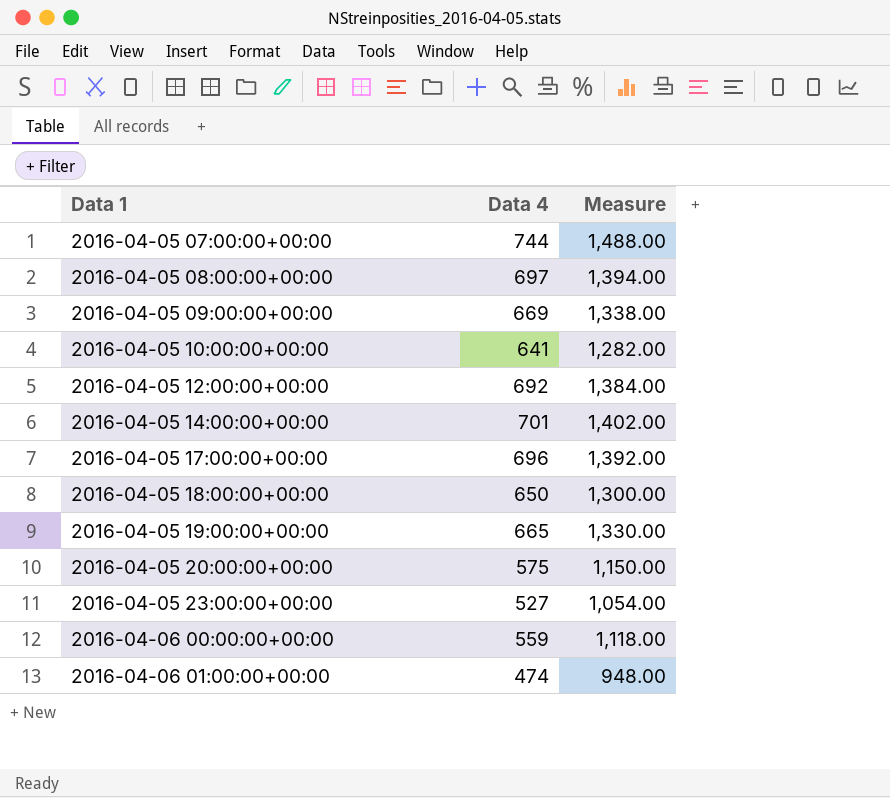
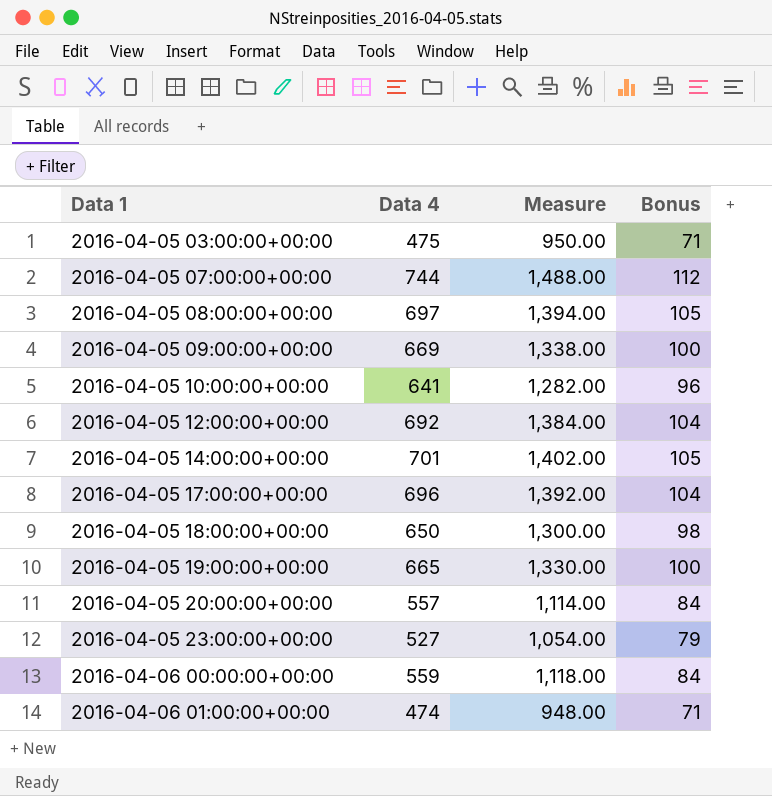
column Bonus | formula: none -> [Data 4] * 0.15
row 2016-04-05 03:00:00+00:00: none -> 475 | 950.00 | 71
2016-04-05 20:00:00+00:00 | Data 4: 575 -> 557
2016-04-05 20:00:00+00:00 | Measure: 1,150.00 -> 1,114.00

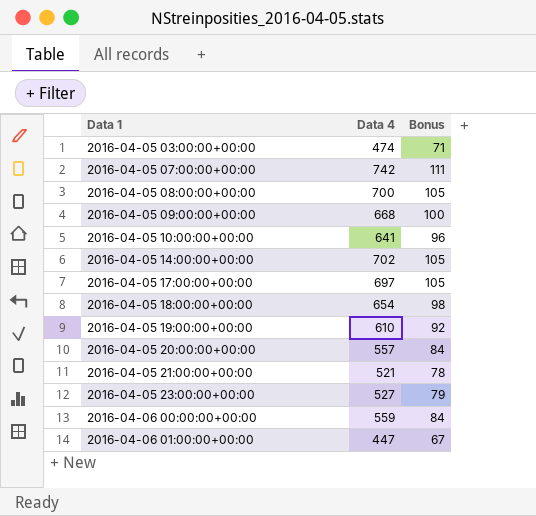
column Measure | formula: [Data 4] * 2 -> none
row 2016-04-05 12:00:00+00:00: 692 | 1,384.00 | 104 -> none
2016-04-05 03:00:00+00:00 | Data 4: 475 -> 474
2016-04-05 07:00:00+00:00 | Data 4: 744 -> 742
2016-04-05 07:00:00+00:00 | Bonus: 112 -> 111
2016-04-05 08:00:00+00:00 | Data 4: 697 -> 700
2016-04-05 09:00:00+00:00 | Data 4: 669 -> 668
2016-04-05 14:00:00+00:00 | Data 4: 701 -> 702
2016-04-05 17:00:00+00:00 | Data 4: 696 -> 697
2016-04-05 17:00:00+00:00 | Bonus: 104 -> 105
2016-04-05 18:00:00+00:00 | Data 4: 650 -> 654
2016-04-05 19:00:00+00:00 | Data 4: 665 -> 610
2016-04-05 19:00:00+00:00 | Bonus: 100 -> 92
row 2016-04-05 21:00:00+00:00: none -> 521 | 78
2016-04-06 01:00:00+00:00 | Data 4: 474 -> 447
2016-04-06 01:00:00+00:00 | Bonus: 71 -> 67

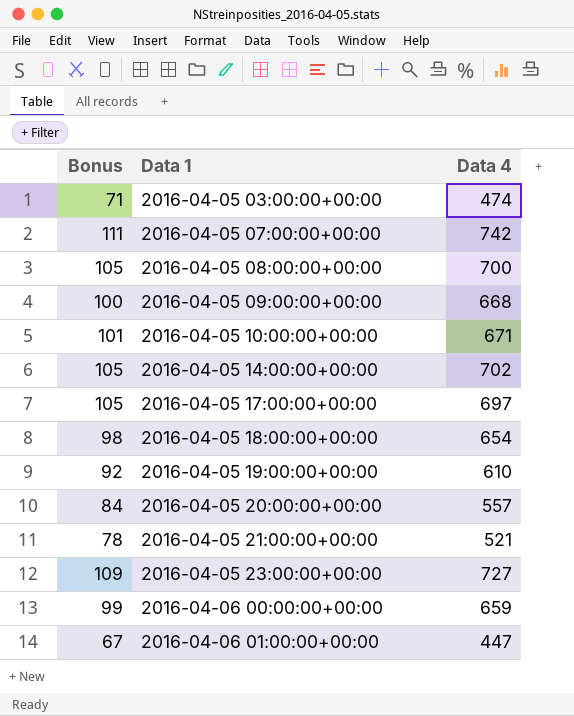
column Bonus | position: 3 -> 1
2016-04-05 10:00:00+00:00 | Bonus: 96 -> 101
2016-04-05 10:00:00+00:00 | Data 4: 641 -> 671
2016-04-05 23:00:00+00:00 | Bonus: 79 -> 109
2016-04-05 23:00:00+00:00 | Data 4: 527 -> 727
2016-04-06 00:00:00+00:00 | Bonus: 84 -> 99
2016-04-06 00:00:00+00:00 | Data 4: 559 -> 659

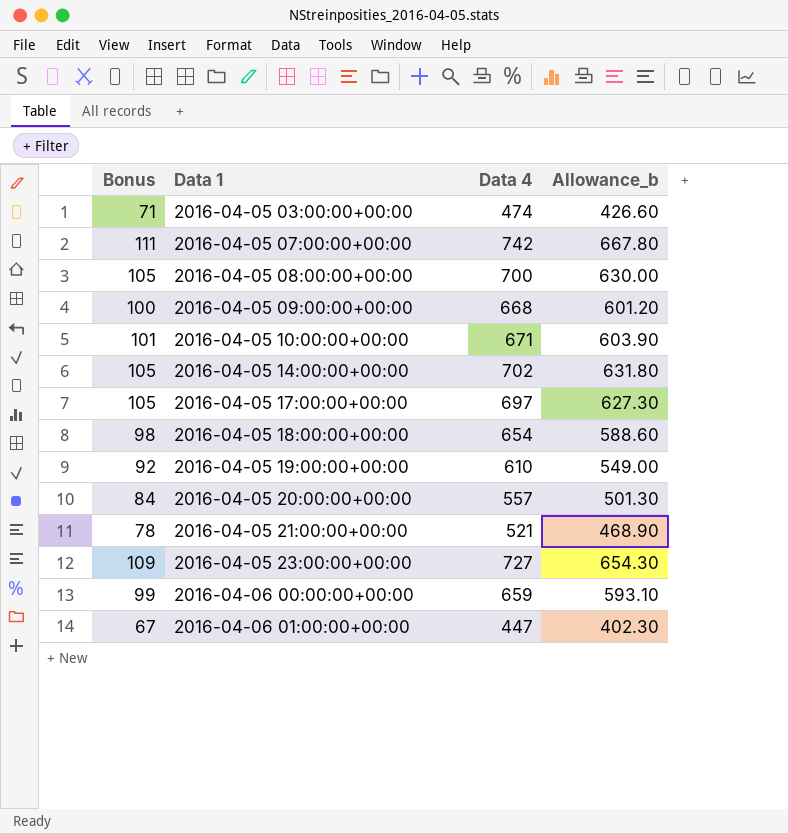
column Allowance_b | formula: none -> [Data 4] * 0.9

